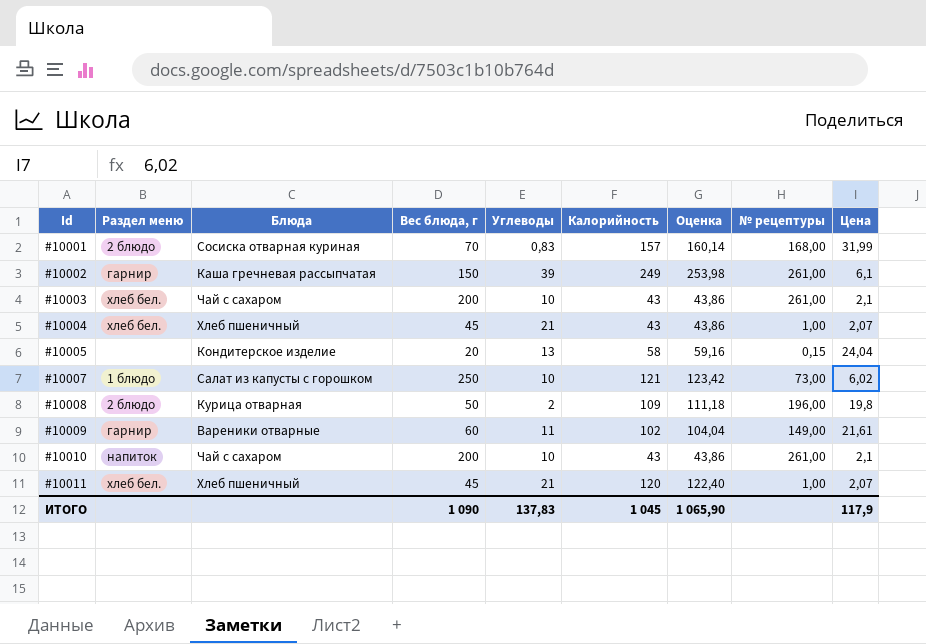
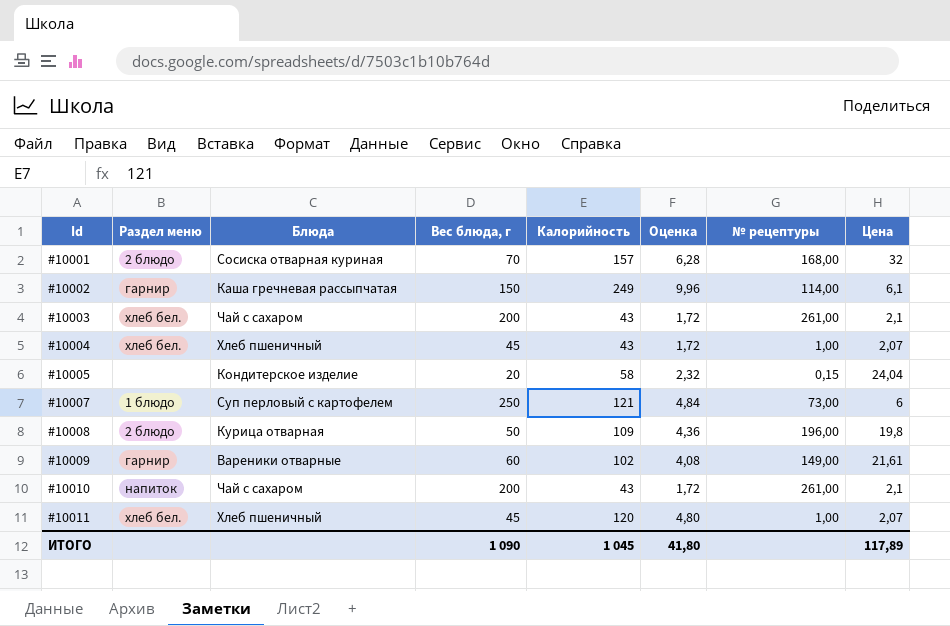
column Углеводы | position: 5 -> none
column Оценка | formula: [Калорийность] * 1,02 -> [Калорийность] * 0,04
#10001 | Цена: 31,99 -> 32
#10002 | № рецептуры: 261,00 -> 114,00
#10007 | Блюда: Салат из капусты с горошком -> Суп перловый с картофелем
#10007 | Цена: 6,02 -> 6
ИТОГО | Оценка: 1 065,90 -> 41,80
ИТОГО | Цена: 117,9 -> 117,89

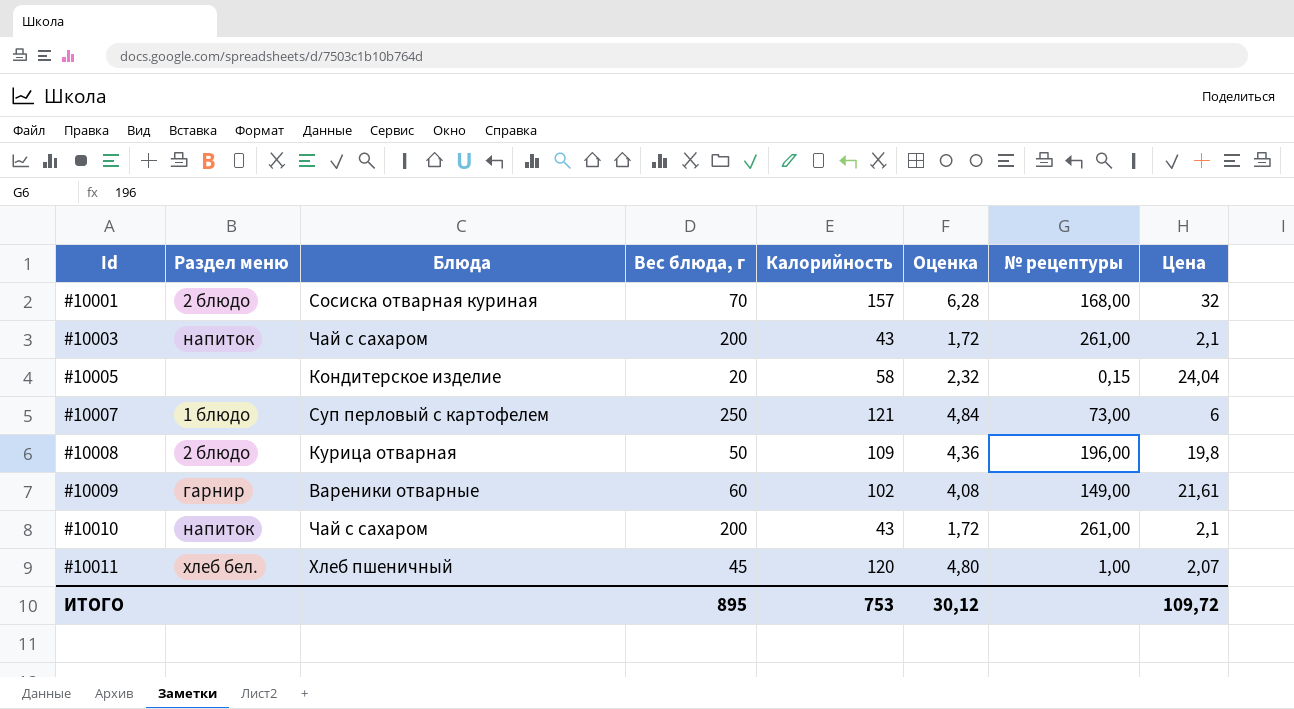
row #10002: гарнир | Каша гречневая рассыпчатая | 150 | 249 | 9,96 | 114,00 | 6,1 -> none
row #10004: хлеб бел. | Хлеб пшеничный | 45 | 43 | 1,72 | 1,00 | 2,07 -> none
#10003 | Раздел меню: хлеб бел. -> напиток
ИТОГО | Вес блюда, г: 1 090 -> 895
ИТОГО | Калорийность: 1 045 -> 753
ИТОГО | Оценка: 41,80 -> 30,12
ИТОГО | Цена: 117,89 -> 109,72

